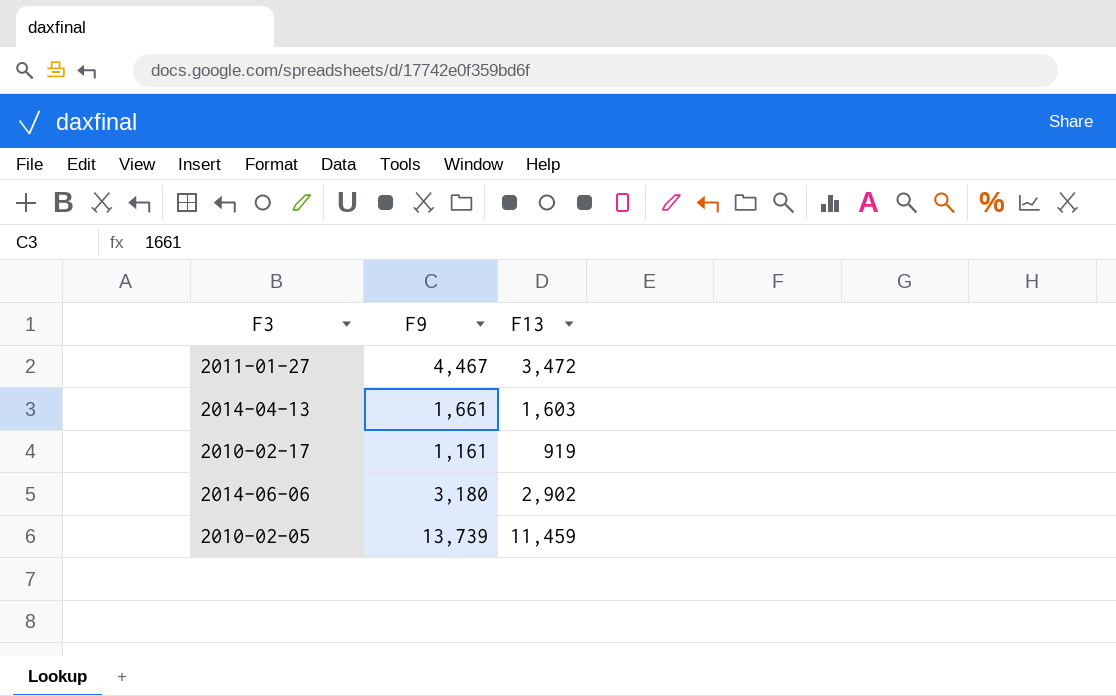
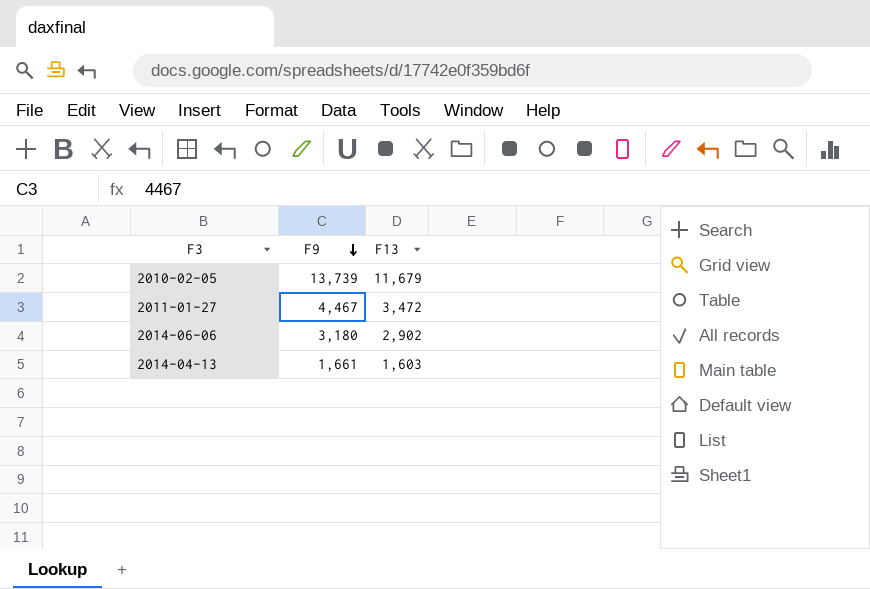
row order: none -> F9 descending
row 2010-02-17: 1,161 | 919 -> none
2010-02-05 | F13: 11,459 -> 11,679

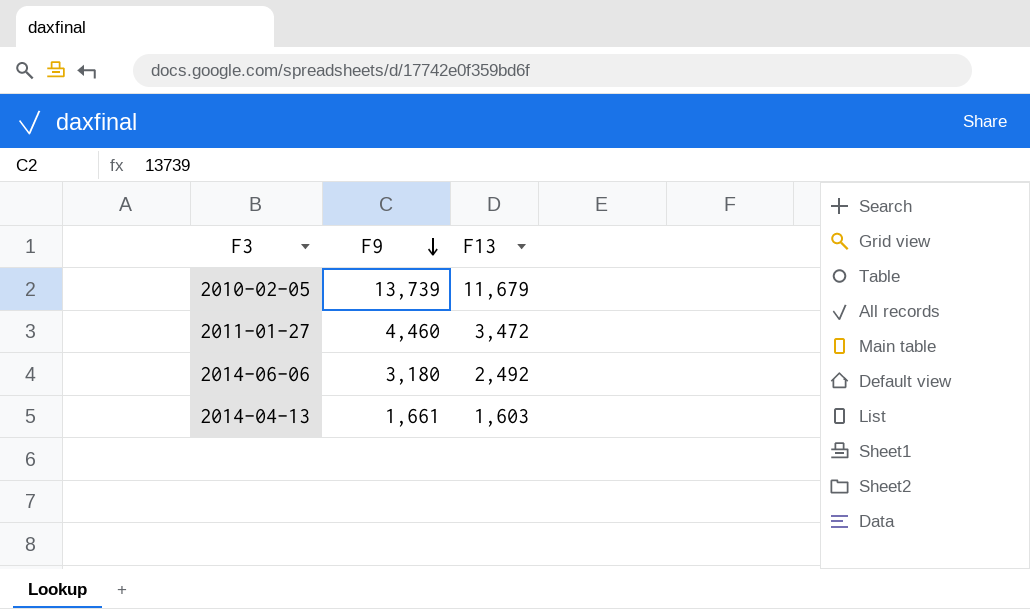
2011-01-27 | F9: 4,467 -> 4,460
2014-06-06 | F13: 2,902 -> 2,492

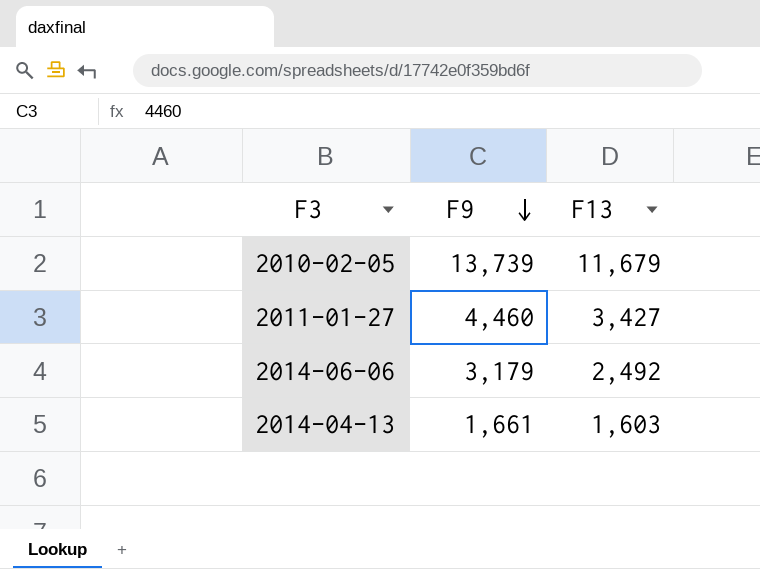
2011-01-27 | F13: 3,472 -> 3,427
2014-06-06 | F9: 3,180 -> 3,179

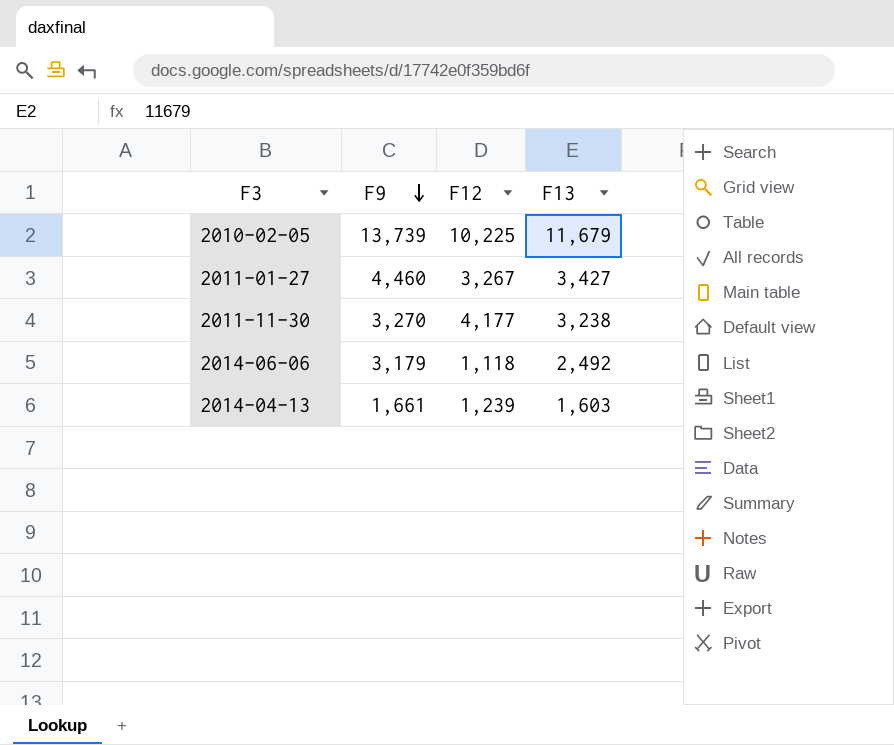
column F12 | position: none -> 3
row 2011-11-30: none -> 3,270 | 4,177 | 3,238

